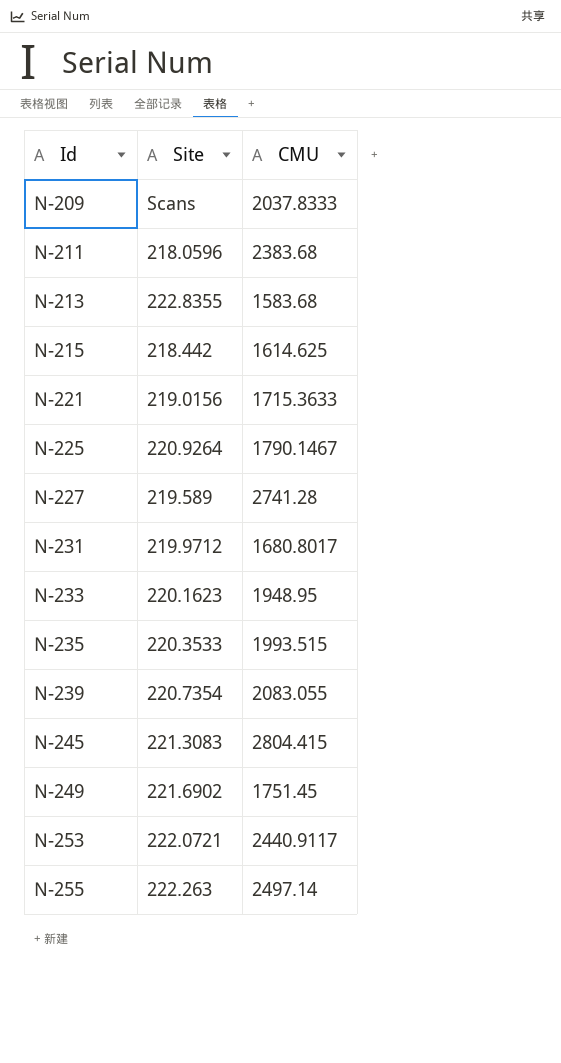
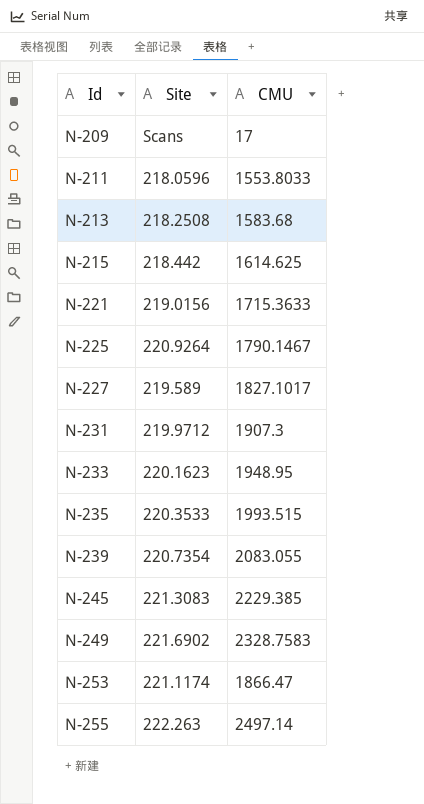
N-209 | CMU: 2037.8333 -> 17
N-211 | CMU: 2383.68 -> 1553.8033
N-213 | Site: 222.8355 -> 218.2508
N-227 | CMU: 2741.28 -> 1827.1017
N-231 | CMU: 1680.8017 -> 1907.3
N-245 | CMU: 2804.415 -> 2229.385
N-249 | CMU: 1751.45 -> 2328.7583
N-253 | Site: 222.0721 -> 221.1174
N-253 | CMU: 2440.9117 -> 1866.47

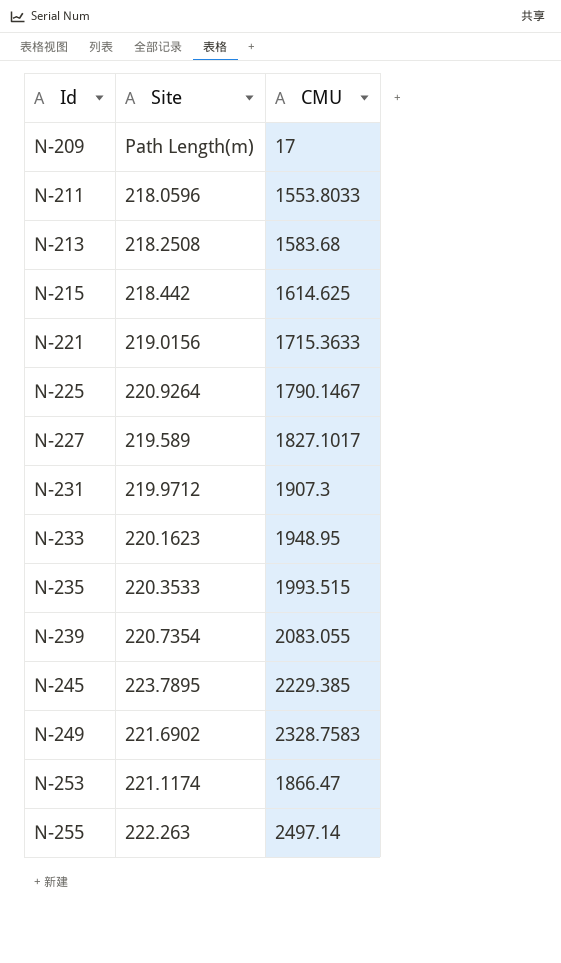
N-209 | Site: Scans -> Path Length(m)
N-245 | Site: 221.3083 -> 223.7895

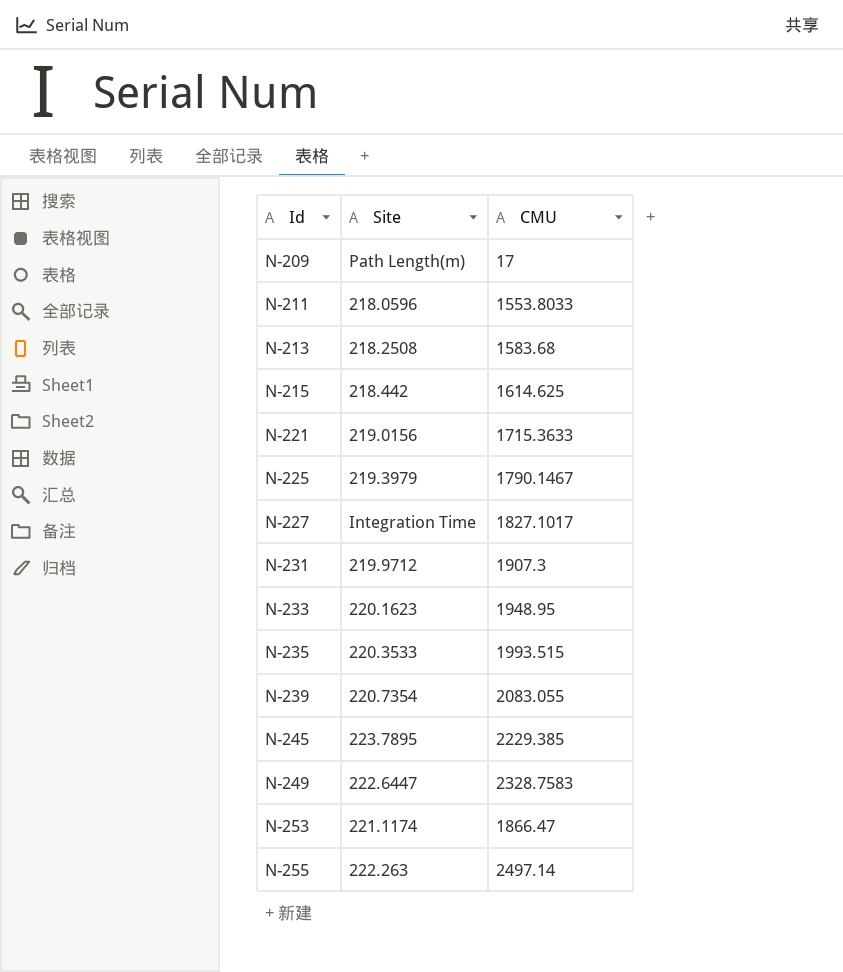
N-225 | Site: 220.9264 -> 219.3979
N-227 | Site: 219.589 -> Integration Time
N-249 | Site: 221.6902 -> 222.6447

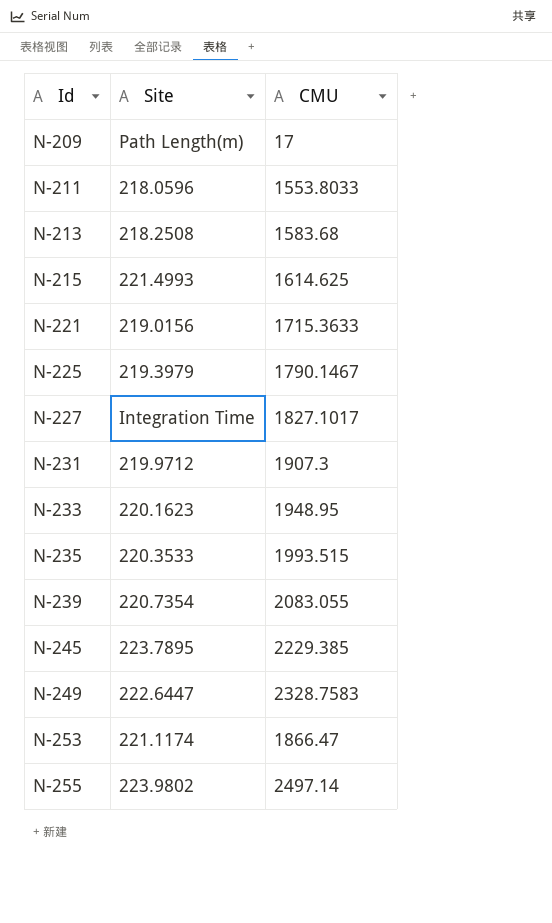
N-215 | Site: 218.442 -> 221.4993
N-255 | Site: 222.263 -> 223.9802

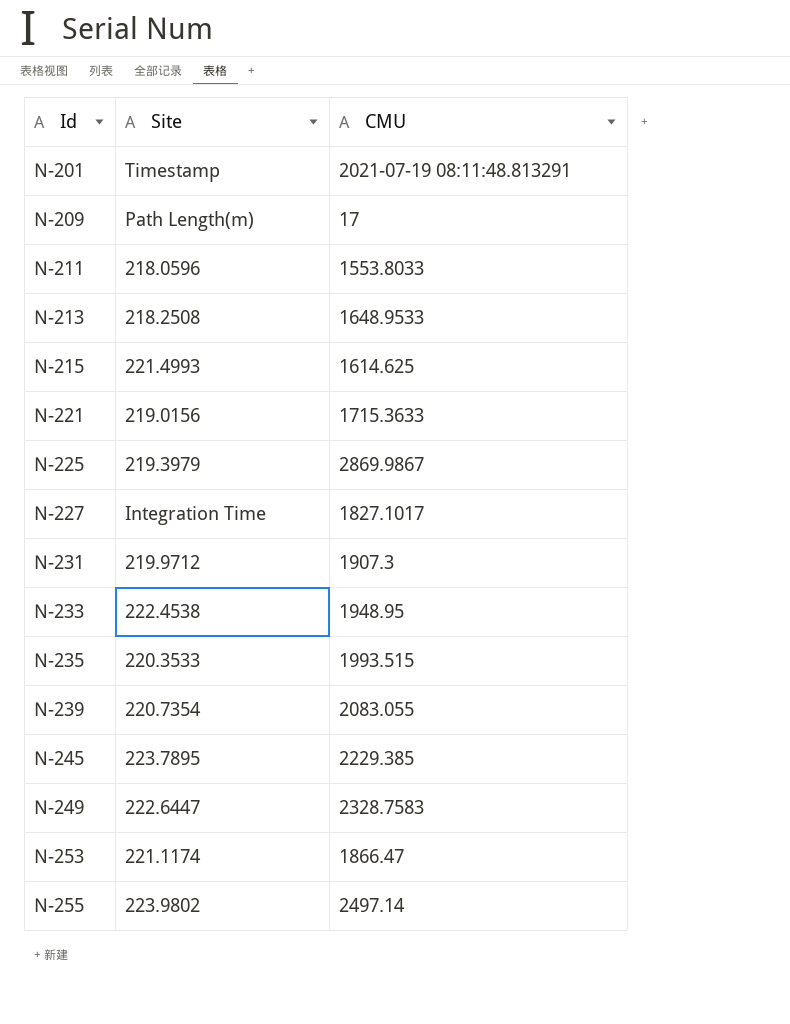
row N-201: none -> Timestamp | 2021-07-19 08:11:48.813291
N-213 | CMU: 1583.68 -> 1648.9533
N-225 | CMU: 1790.1467 -> 2869.9867
N-233 | Site: 220.1623 -> 222.4538

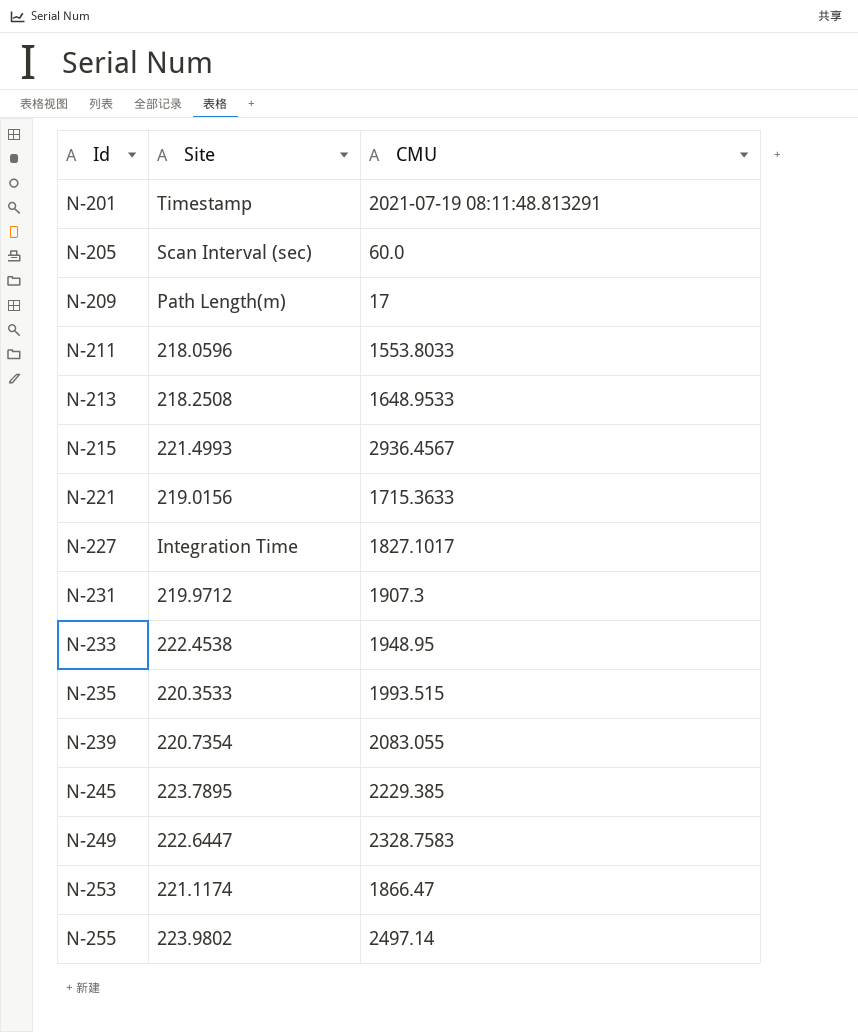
row N-225: 219.3979 | 2869.9867 -> none
row N-205: none -> Scan Interval (sec) | 60.0
N-215 | CMU: 1614.625 -> 2936.4567

